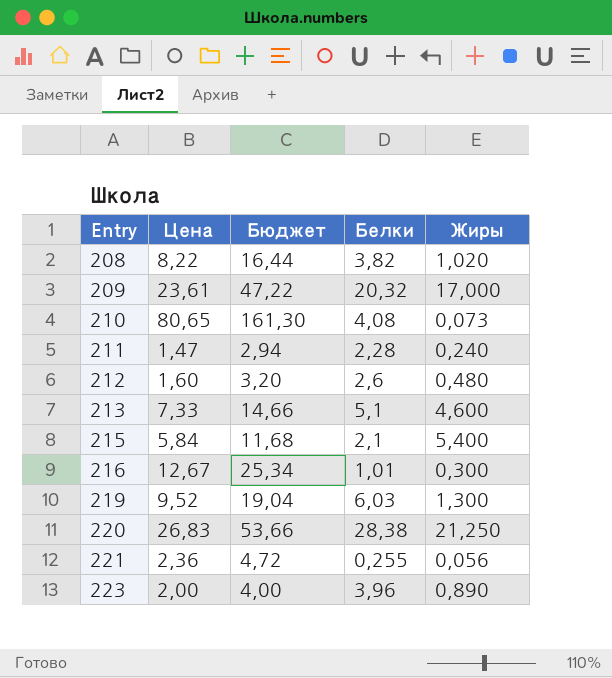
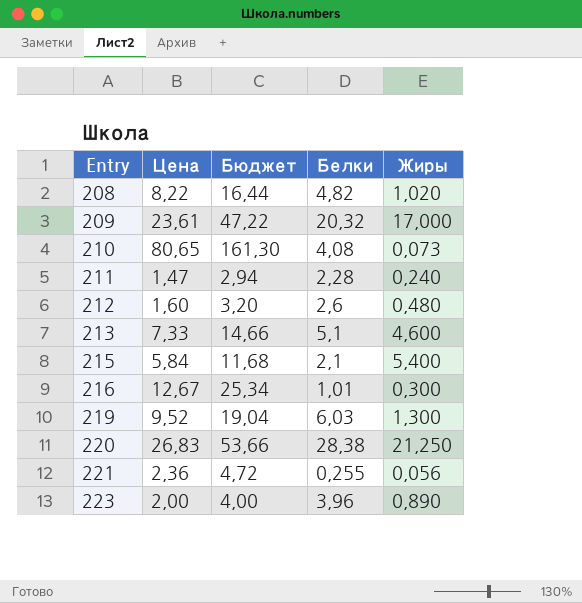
208 | Белки: 3,82 -> 4,82

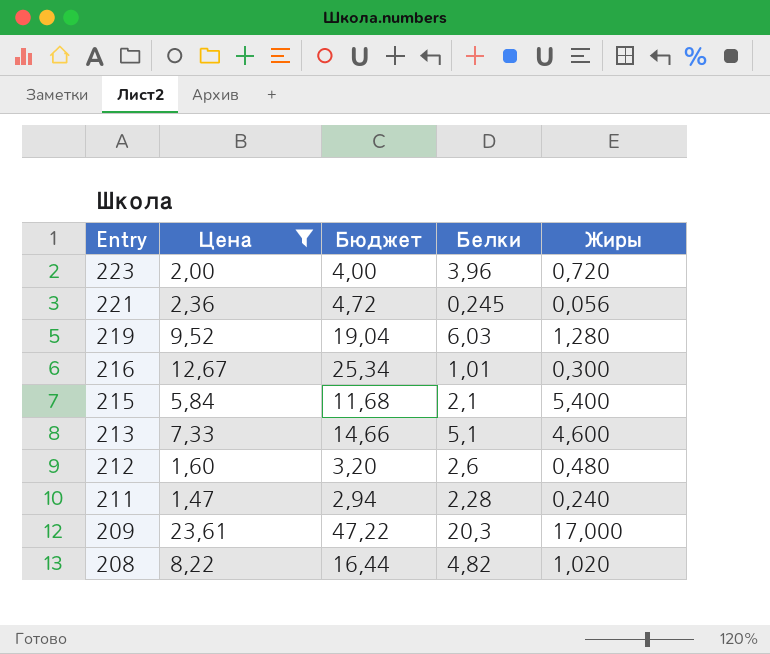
filter: none -> Цена <= 23,61
row order: Entry ascending -> Entry descending
223 | Жиры: 0,890 -> 0,720
221 | Белки: 0,255 -> 0,245
219 | Жиры: 1,300 -> 1,280
209 | Белки: 20,32 -> 20,3

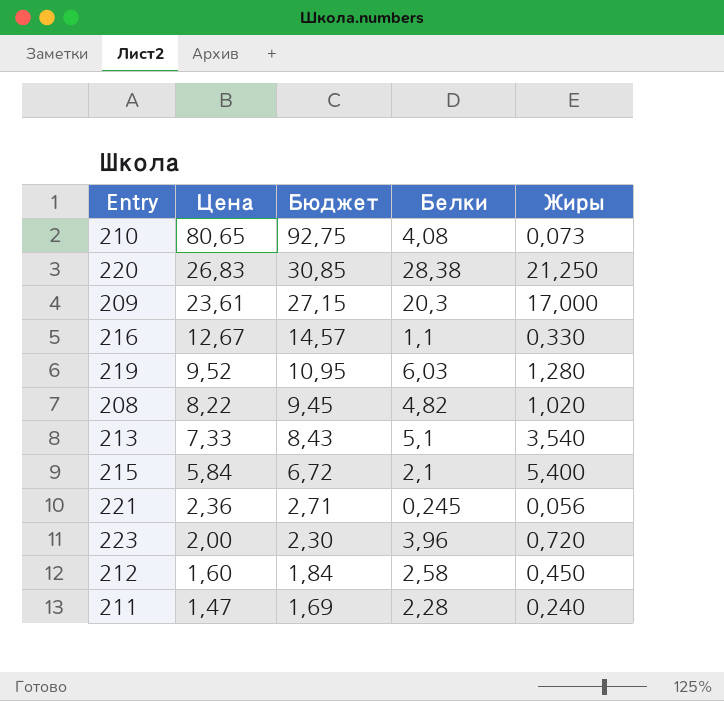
filter: Цена <= 23,61 -> none
row order: Entry descending -> Цена descending
column Бюджет | formula: [Цена] * 2 -> [Цена] * 1,15
216 | Белки: 1,01 -> 1,1
216 | Жиры: 0,300 -> 0,330
213 | Жиры: 4,600 -> 3,540
212 | Белки: 2,6 -> 2,58
212 | Жиры: 0,480 -> 0,450

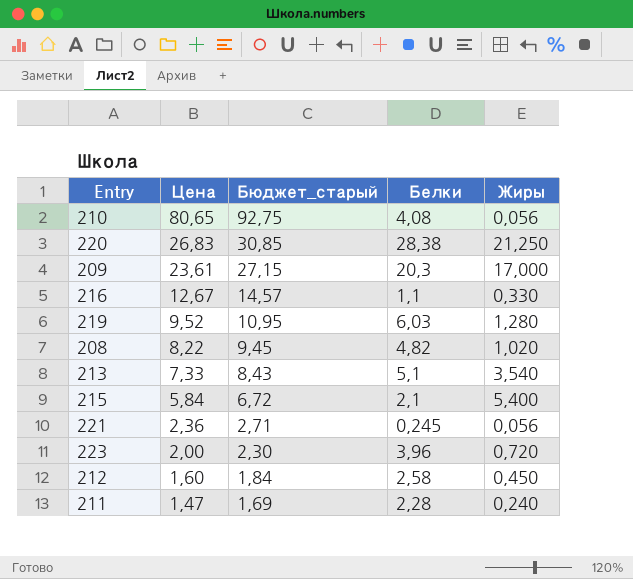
column name: Бюджет -> Бюджет_старый
210 | Жиры: 0,073 -> 0,056

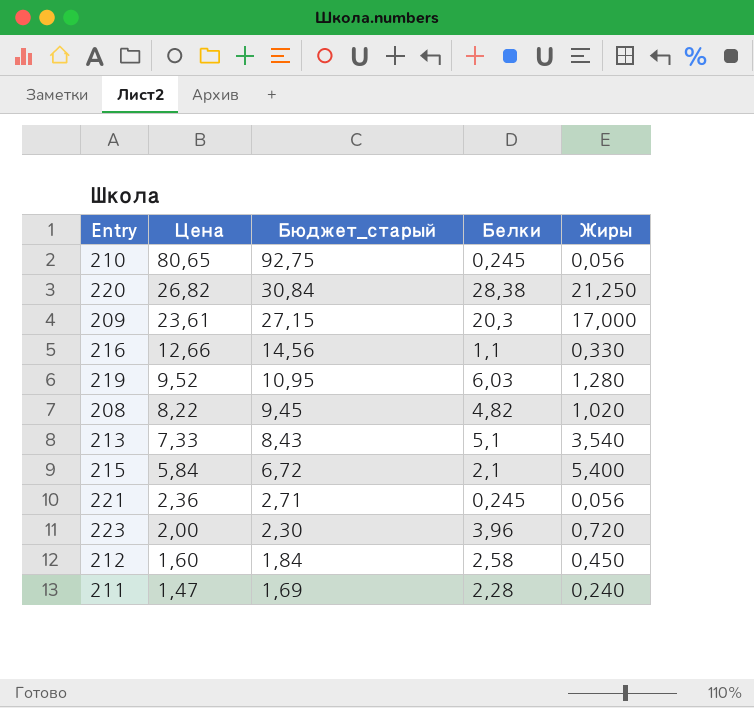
210 | Белки: 4,08 -> 0,245
220 | Цена: 26,83 -> 26,82
220 | Бюджет_старый: 30,85 -> 30,84
216 | Цена: 12,67 -> 12,66
216 | Бюджет_старый: 14,57 -> 14,56

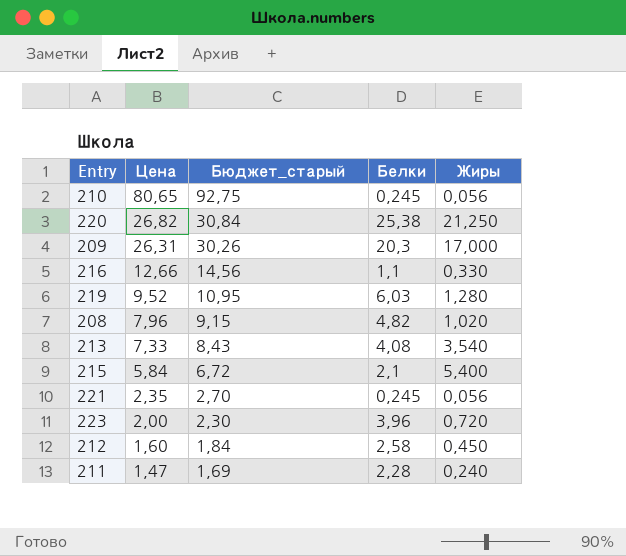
220 | Белки: 28,38 -> 25,38
209 | Цена: 23,61 -> 26,31
209 | Бюджет_старый: 27,15 -> 30,26
208 | Цена: 8,22 -> 7,96
208 | Бюджет_старый: 9,45 -> 9,15
213 | Белки: 5,1 -> 4,08
221 | Цена: 2,36 -> 2,35
221 | Бюджет_старый: 2,71 -> 2,70

